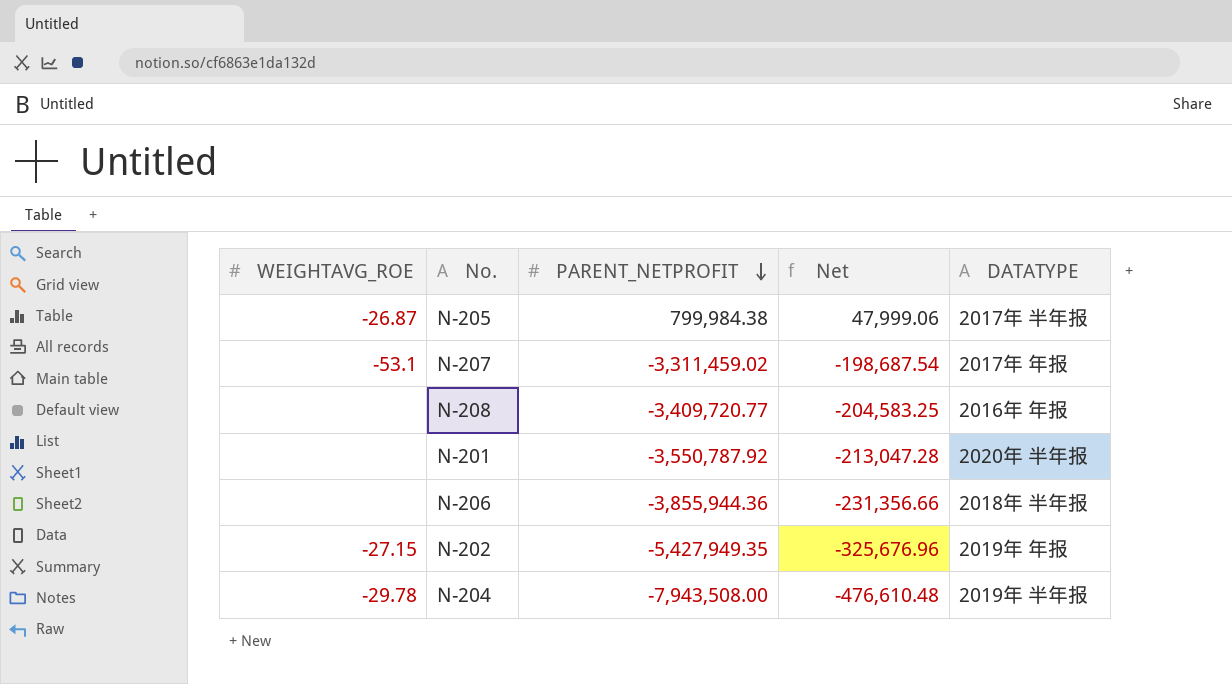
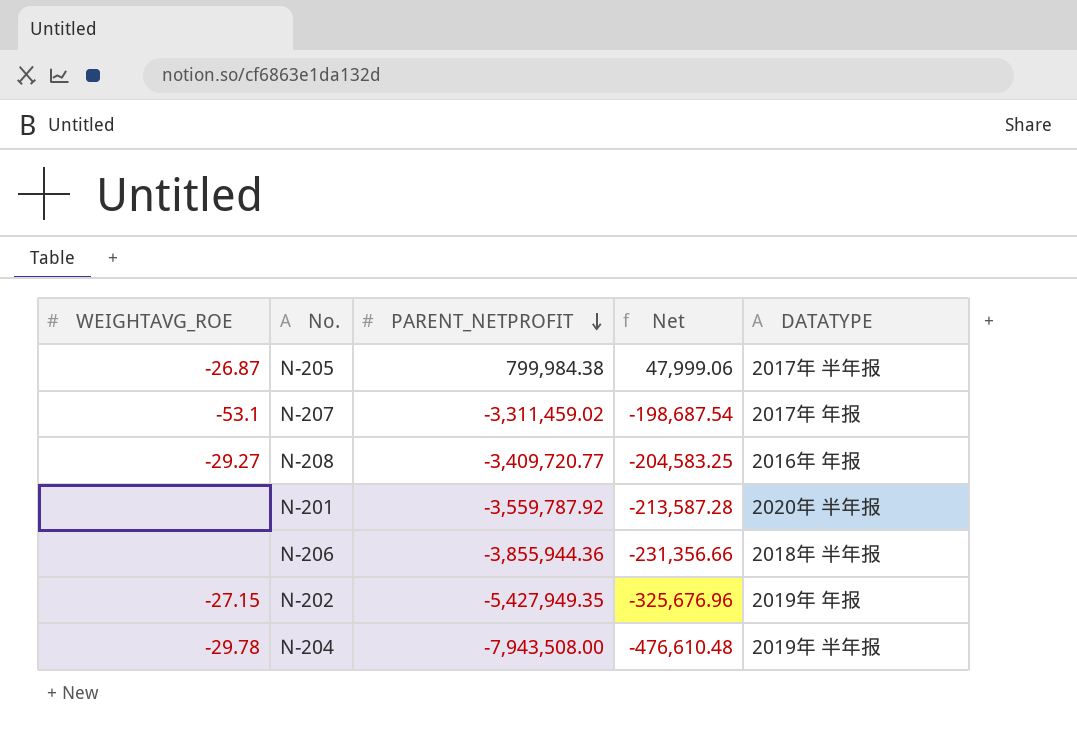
N-208 | WEIGHTAVG_ROE: none -> -29.27
N-201 | PARENT_NETPROFIT: -3,550,787.92 -> -3,559,787.92
N-201 | Net: -213,047.28 -> -213,587.28

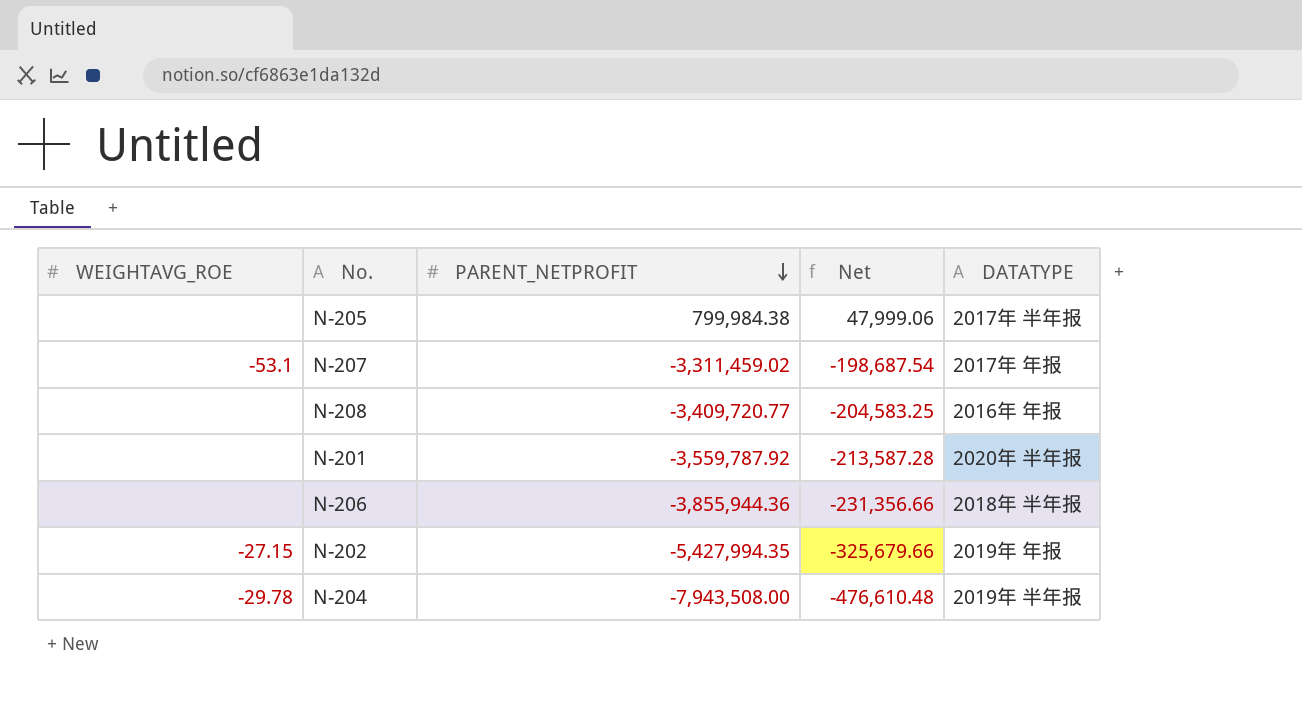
N-205 | WEIGHTAVG_ROE: -26.87 -> none
N-208 | WEIGHTAVG_ROE: -29.27 -> none
N-202 | PARENT_NETPROFIT: -5,427,949.35 -> -5,427,994.35
N-202 | Net: -325,676.96 -> -325,679.66

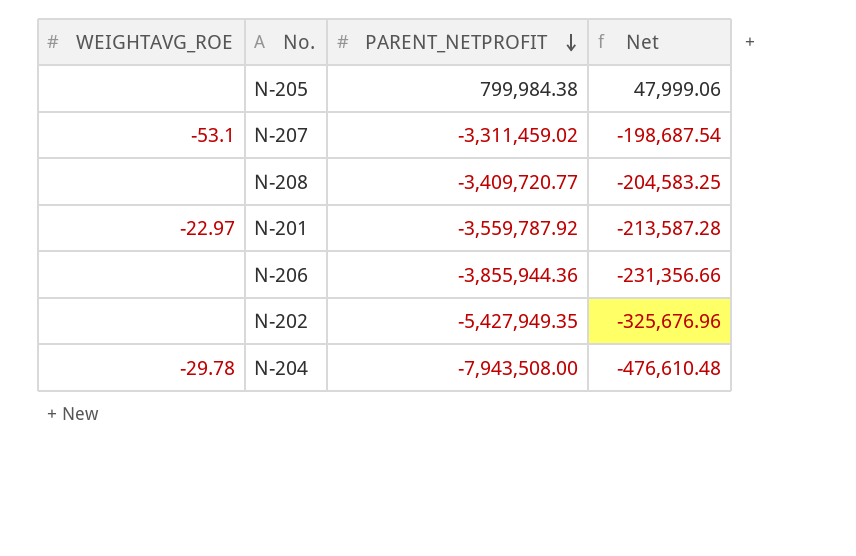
column DATATYPE | position: 5 -> none
N-201 | WEIGHTAVG_ROE: none -> -22.97
N-202 | WEIGHTAVG_ROE: -27.15 -> none
N-202 | PARENT_NETPROFIT: -5,427,994.35 -> -5,427,949.35
N-202 | Net: -325,679.66 -> -325,676.96

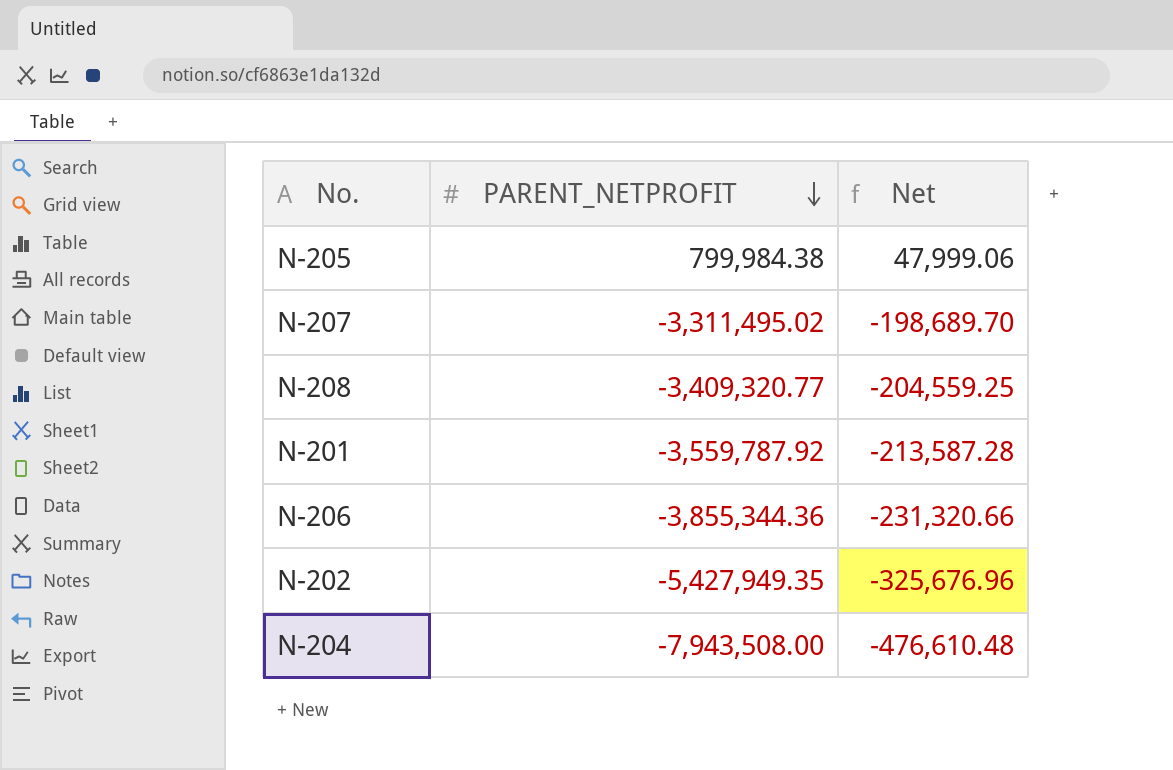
column WEIGHTAVG_ROE | position: 1 -> none
N-207 | PARENT_NETPROFIT: -3,311,459.02 -> -3,311,495.02
N-207 | Net: -198,687.54 -> -198,689.70
N-208 | PARENT_NETPROFIT: -3,409,720.77 -> -3,409,320.77
N-208 | Net: -204,583.25 -> -204,559.25
N-206 | PARENT_NETPROFIT: -3,855,944.36 -> -3,855,344.36
N-206 | Net: -231,356.66 -> -231,320.66

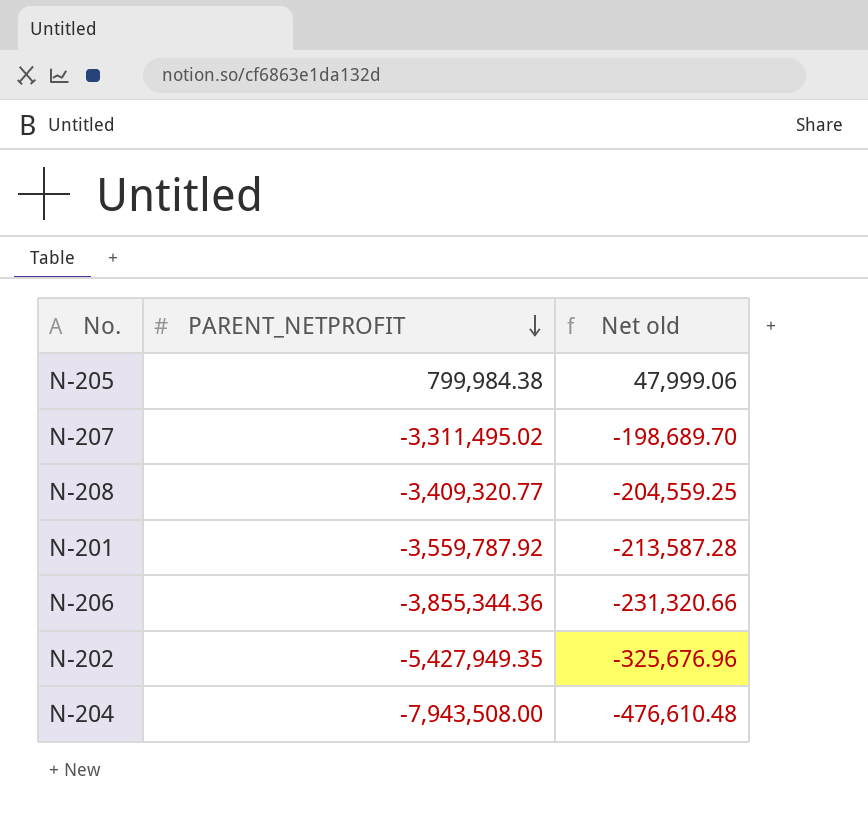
column name: Net -> Net old

